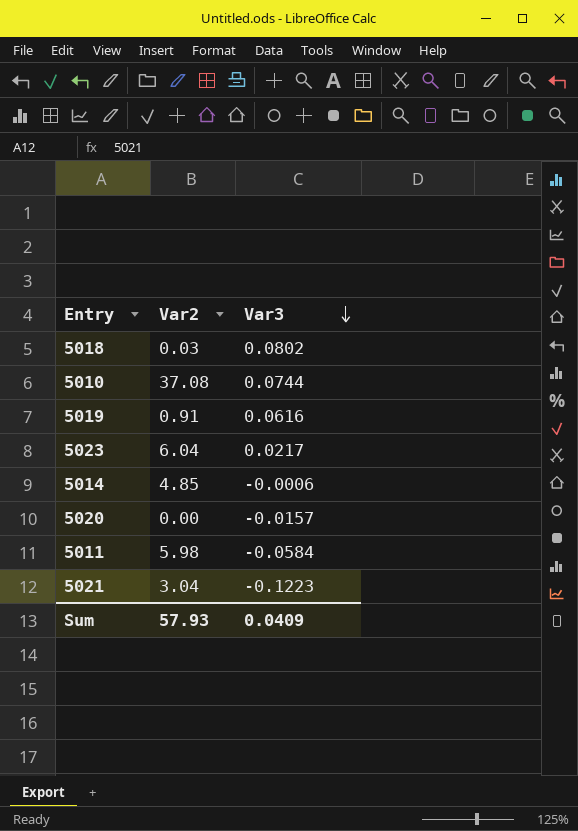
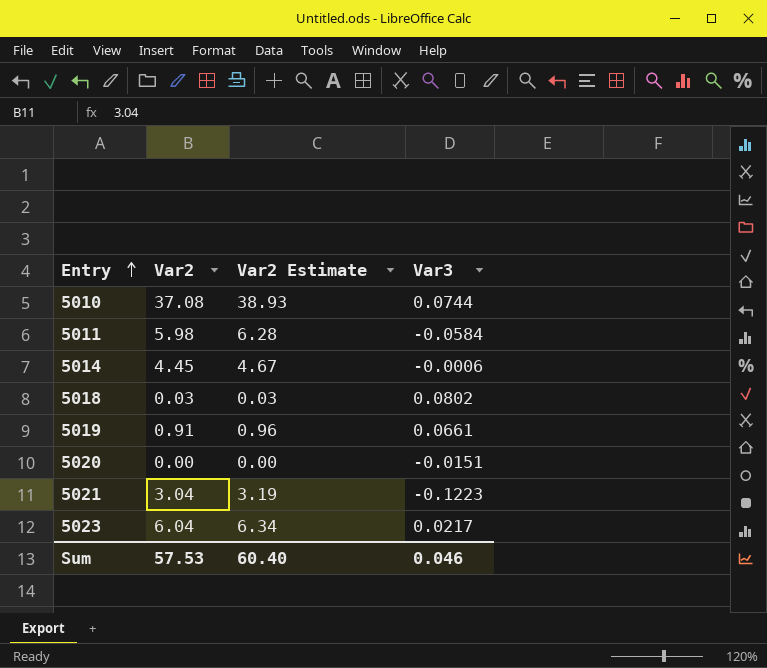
row order: Var3 descending -> Entry ascending
column Var2 Estimate | formula: none -> [Var2] * 1.05
5014 | Var2: 4.85 -> 4.45
5019 | Var3: 0.0616 -> 0.0661
5020 | Var3: -0.0157 -> -0.0151
Sum | Var2: 57.93 -> 57.53
Sum | Var3: 0.0409 -> 0.046

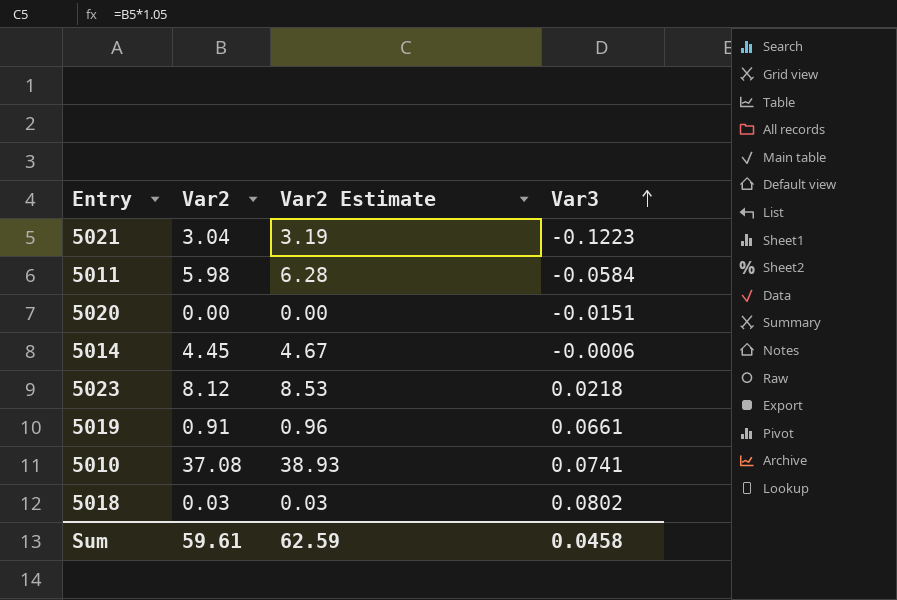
row order: Entry ascending -> Var3 ascending
5023 | Var2: 6.04 -> 8.12
5023 | Var2 Estimate: 6.34 -> 8.53
5023 | Var3: 0.0217 -> 0.0218
5010 | Var3: 0.0744 -> 0.0741
Sum | Var2: 57.53 -> 59.61
Sum | Var2 Estimate: 60.40 -> 62.59
Sum | Var3: 0.046 -> 0.0458

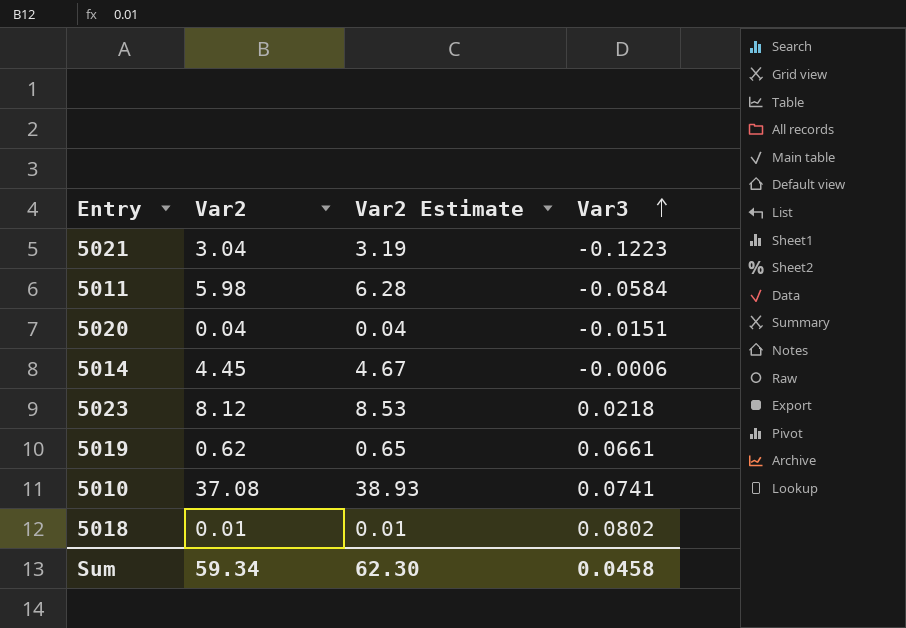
5020 | Var2: 0.00 -> 0.04
5020 | Var2 Estimate: 0.00 -> 0.04
5019 | Var2: 0.91 -> 0.62
5019 | Var2 Estimate: 0.96 -> 0.65
5018 | Var2: 0.03 -> 0.01
5018 | Var2 Estimate: 0.03 -> 0.01
Sum | Var2: 59.61 -> 59.34
Sum | Var2 Estimate: 62.59 -> 62.30

